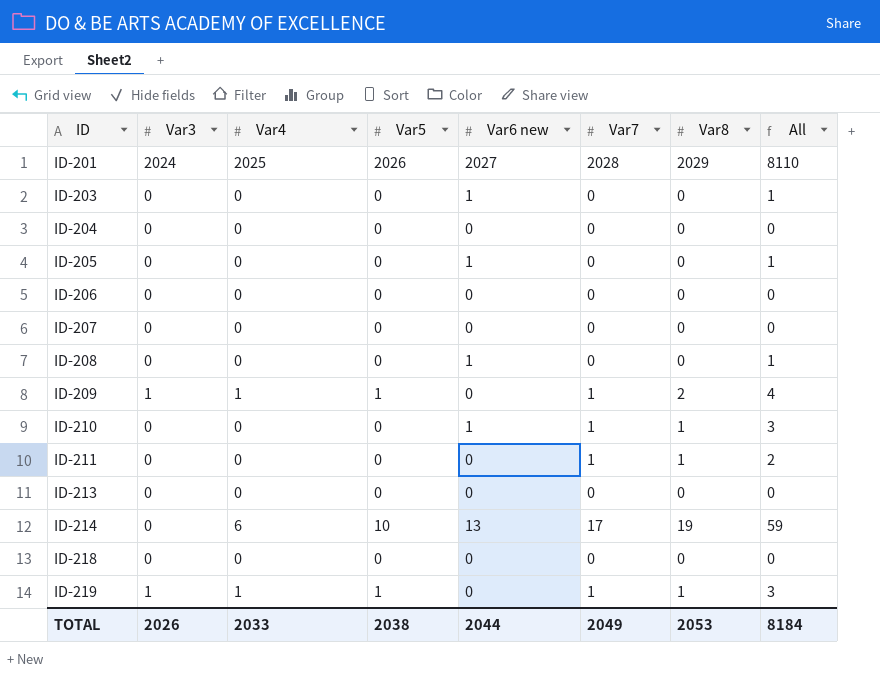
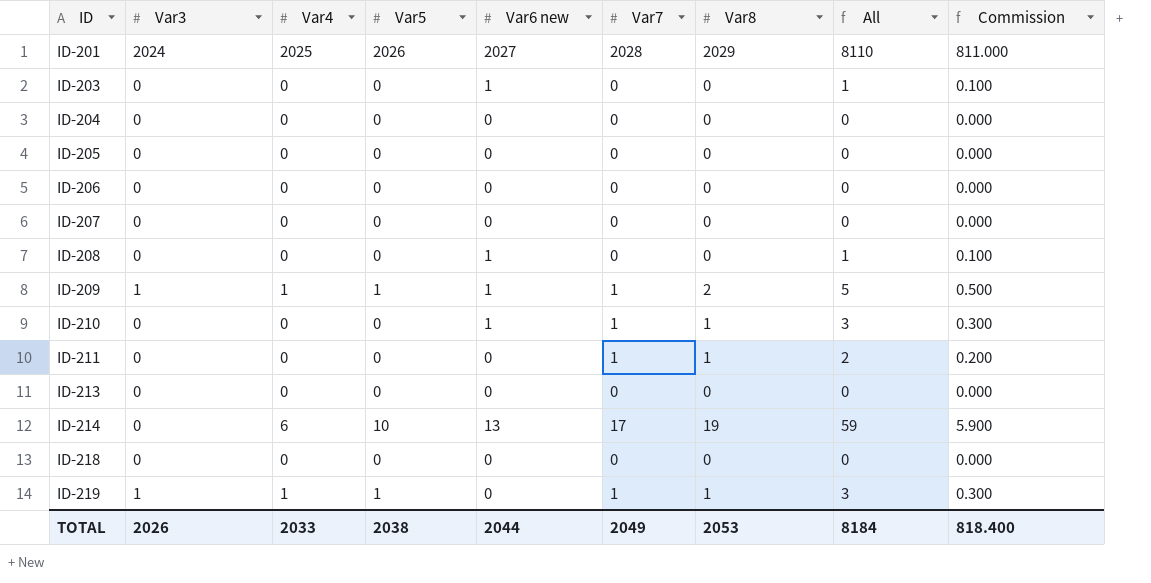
column Commission | formula: none -> [All] * 0.1
ID-205 | Var6 new: 1 -> 0
ID-205 | All: 1 -> 0
ID-209 | Var6 new: 0 -> 1
ID-209 | All: 4 -> 5

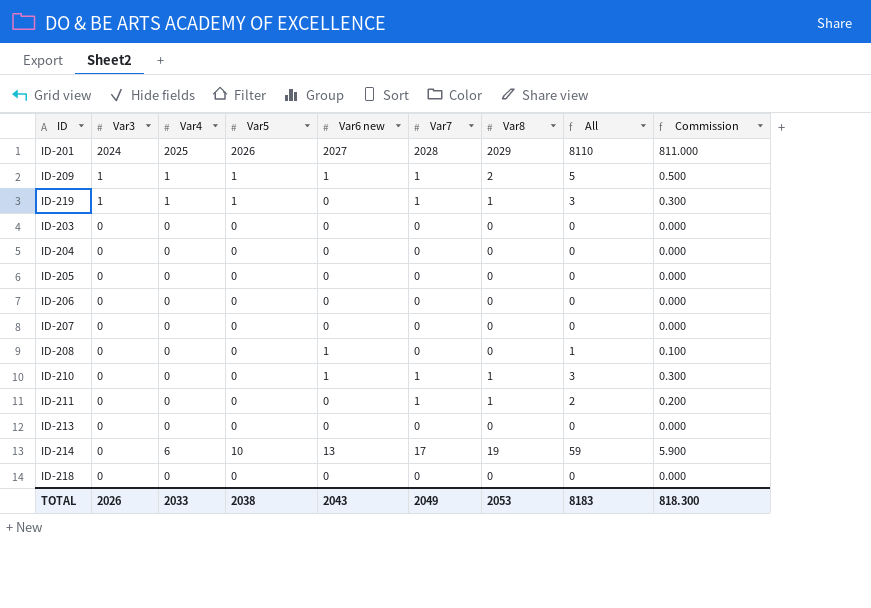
row order: ID ascending -> Var3 descending
ID-203 | Var6 new: 1 -> 0
ID-203 | All: 1 -> 0
ID-203 | Commission: 0.100 -> 0.000
TOTAL | Var6 new: 2044 -> 2043
TOTAL | All: 8184 -> 8183
TOTAL | Commission: 818.400 -> 818.300

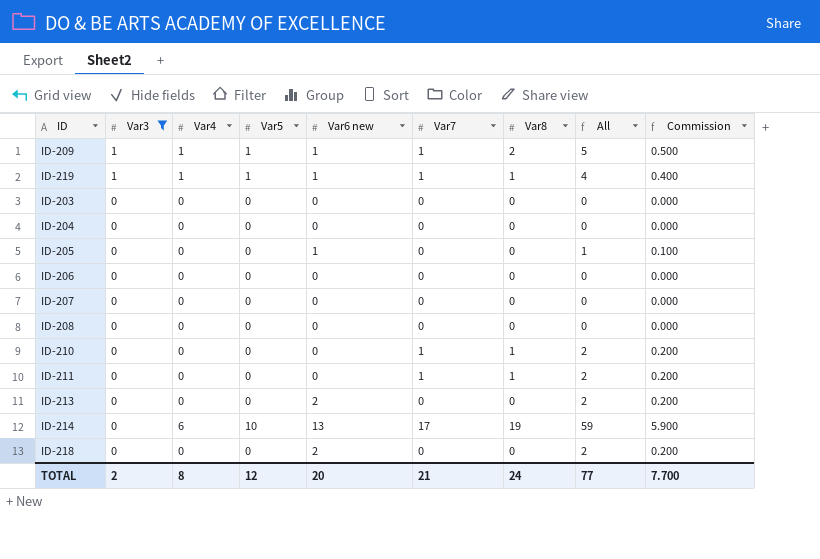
filter: none -> Var3 != 2024
ID-219 | Var6 new: 0 -> 1
ID-219 | All: 3 -> 4
ID-219 | Commission: 0.300 -> 0.400
ID-205 | Var6 new: 0 -> 1
ID-205 | All: 0 -> 1
ID-205 | Commission: 0.000 -> 0.100
ID-208 | Var6 new: 1 -> 0
ID-208 | All: 1 -> 0
ID-208 | Commission: 0.100 -> 0.000
ID-210 | Var6 new: 1 -> 0
ID-210 | All: 3 -> 2
ID-210 | Commission: 0.300 -> 0.200
ID-213 | Var6 new: 0 -> 2
ID-213 | All: 0 -> 2
ID-213 | Commission: 0.000 -> 0.200
ID-218 | Var6 new: 0 -> 2
ID-218 | All: 0 -> 2
ID-218 | Commission: 0.000 -> 0.200
TOTAL | Var3: 2026 -> 2
TOTAL | Var4: 2033 -> 8
TOTAL | Var5: 2038 -> 12
TOTAL | Var6 new: 2043 -> 20
TOTAL | Var7: 2049 -> 21
TOTAL | Var8: 2053 -> 24
TOTAL | All: 8183 -> 77
TOTAL | Commission: 818.300 -> 7.700

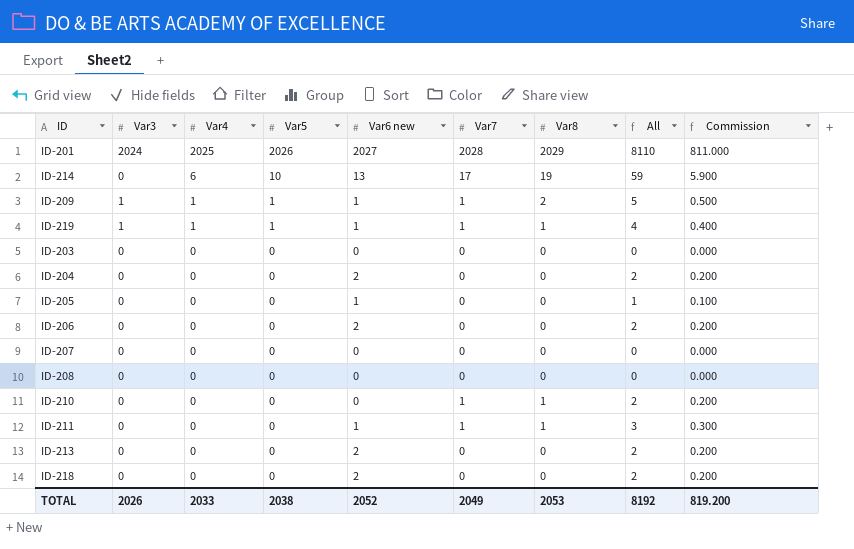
filter: Var3 != 2024 -> none
row order: Var3 descending -> Var4 descending
ID-204 | Var6 new: 0 -> 2
ID-204 | All: 0 -> 2
ID-204 | Commission: 0.000 -> 0.200
ID-206 | Var6 new: 0 -> 2
ID-206 | All: 0 -> 2
ID-206 | Commission: 0.000 -> 0.200
ID-211 | Var6 new: 0 -> 1
ID-211 | All: 2 -> 3
ID-211 | Commission: 0.200 -> 0.300
TOTAL | Var3: 2 -> 2026
TOTAL | Var4: 8 -> 2033
TOTAL | Var5: 12 -> 2038
TOTAL | Var6 new: 20 -> 2052
TOTAL | Var7: 21 -> 2049
TOTAL | Var8: 24 -> 2053
TOTAL | All: 77 -> 8192
TOTAL | Commission: 7.700 -> 819.200

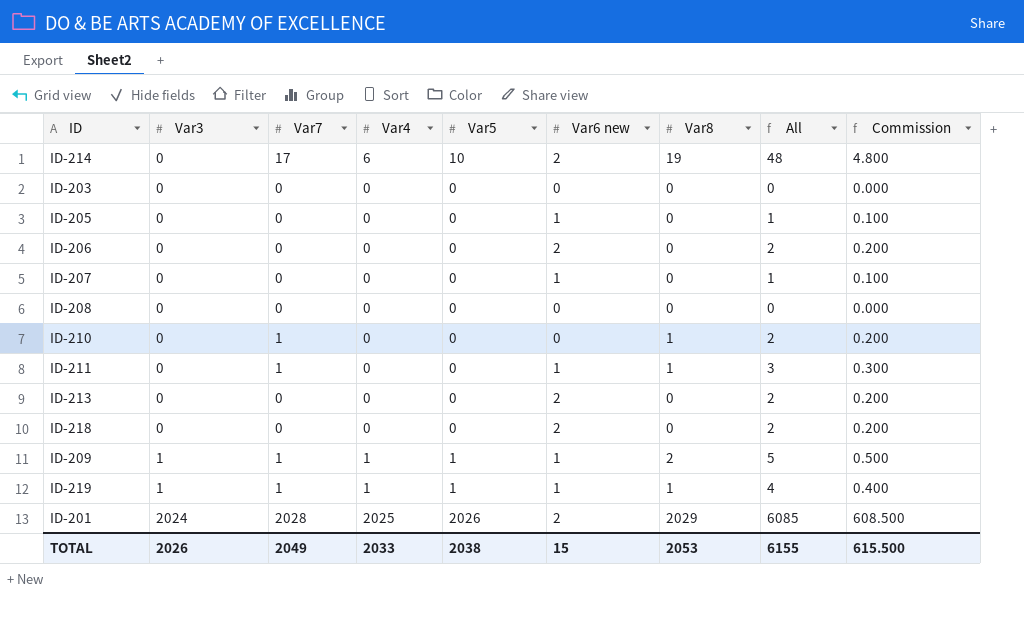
row order: Var4 descending -> Var3 ascending
column Var7 | position: 6 -> 3
row ID-204: 0 | 0 | 0 | 2 | 0 | 0 | 2 | 0.200 -> none
ID-214 | Var6 new: 13 -> 2
ID-214 | All: 59 -> 48
ID-214 | Commission: 5.900 -> 4.800
ID-207 | Var6 new: 0 -> 1
ID-207 | All: 0 -> 1
ID-207 | Commission: 0.000 -> 0.100
ID-201 | Var6 new: 2027 -> 2
ID-201 | All: 8110 -> 6085
ID-201 | Commission: 811.000 -> 608.500
TOTAL | Var6 new: 2052 -> 15
TOTAL | All: 8192 -> 6155
TOTAL | Commission: 819.200 -> 615.500

